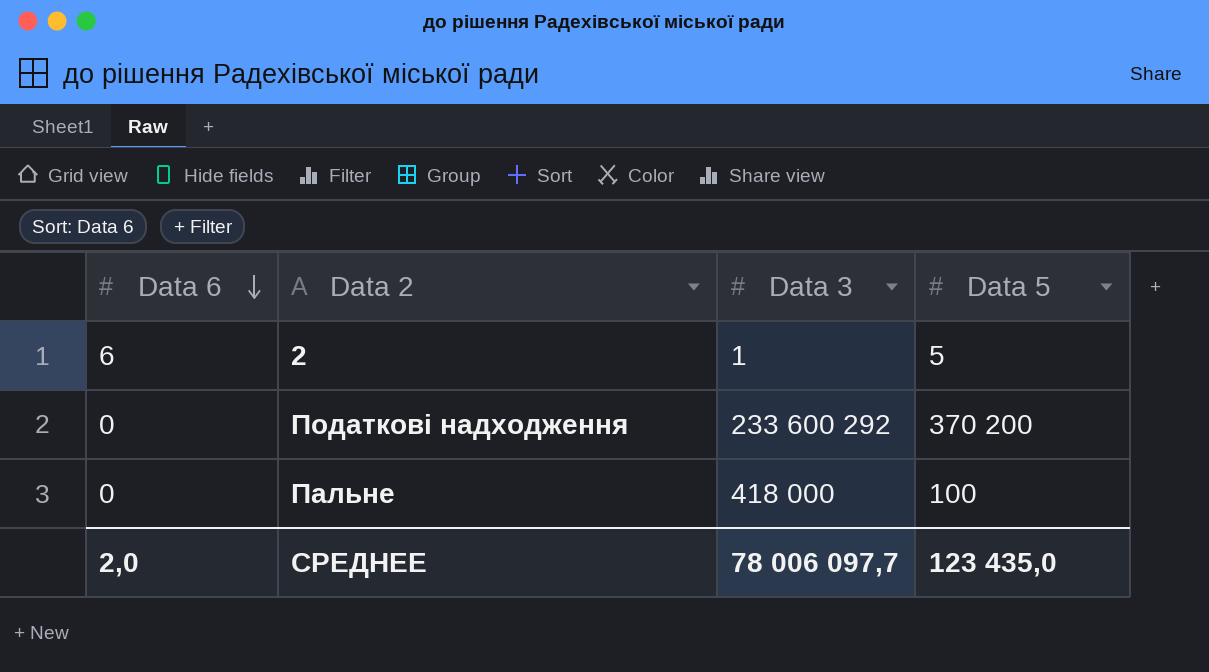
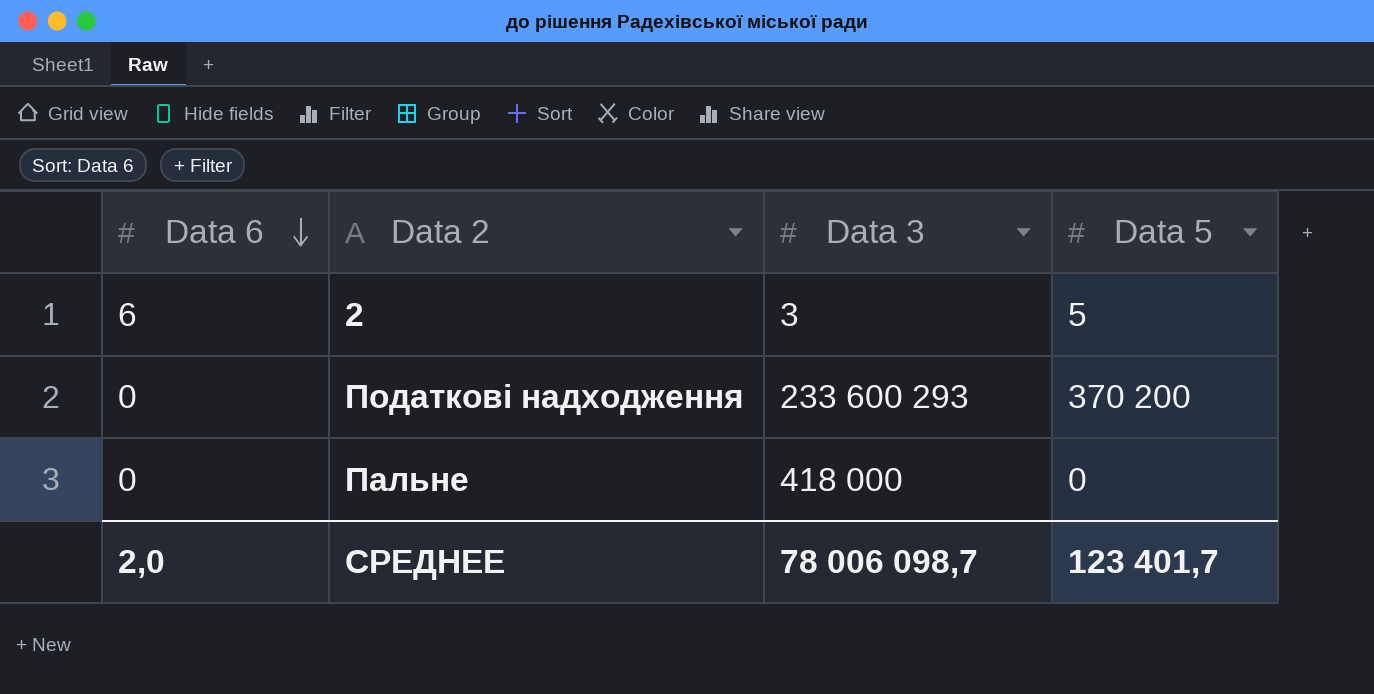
2 | Data 3: 1 -> 3
Податкові надходження | Data 3: 233 600 292 -> 233 600 293
Пальне | Data 5: 100 -> 0
СРЕДНЕЕ | Data 3: 78 006 097,7 -> 78 006 098,7
СРЕДНЕЕ | Data 5: 123 435,0 -> 123 401,7

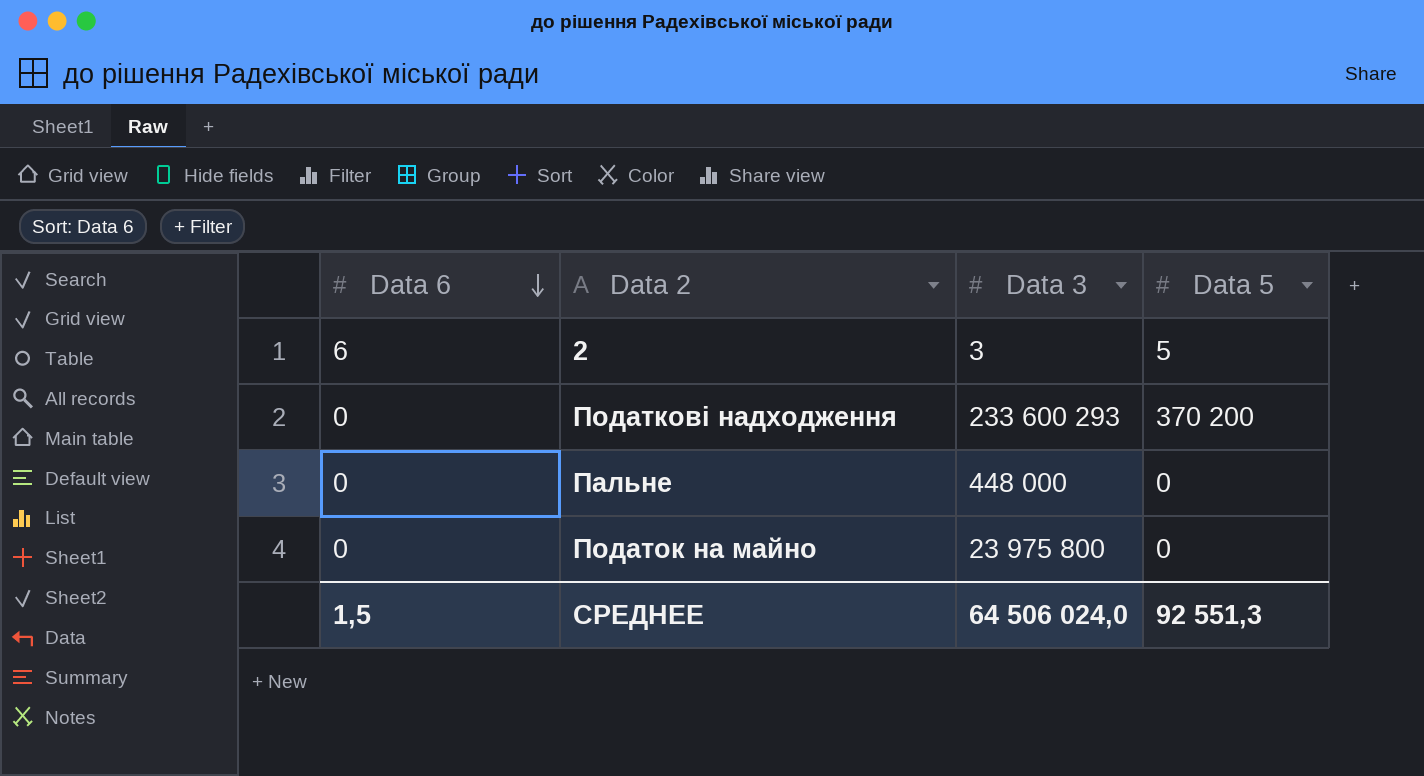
Пальне | Data 3: 418 000 -> 448 000
row Податок на майно: none -> 0 | 23 975 800 | 0
СРЕДНЕЕ | Data 6: 2,0 -> 1,5
СРЕДНЕЕ | Data 3: 78 006 098,7 -> 64 506 024,0
СРЕДНЕЕ | Data 5: 123 401,7 -> 92 551,3

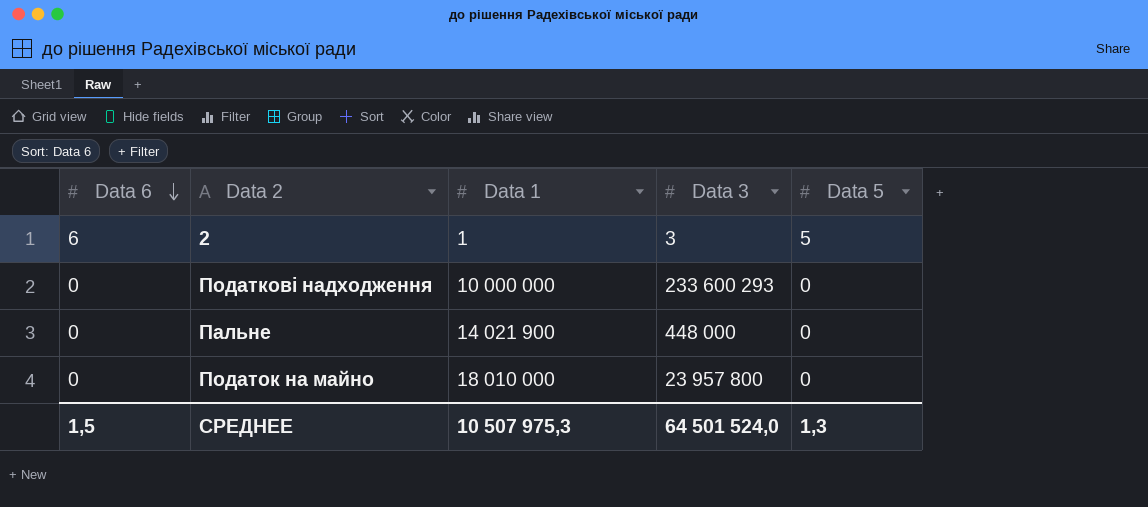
column Data 1 | position: none -> 3
Податкові надходження | Data 5: 370 200 -> 0
Податок на майно | Data 3: 23 975 800 -> 23 957 800
СРЕДНЕЕ | Data 3: 64 506 024,0 -> 64 501 524,0
СРЕДНЕЕ | Data 5: 92 551,3 -> 1,3

